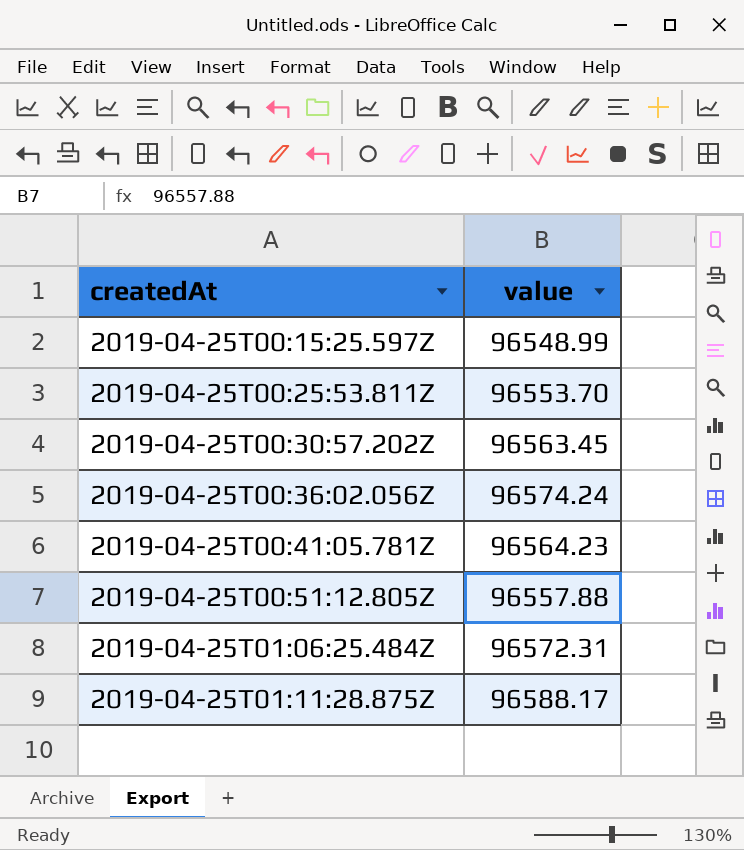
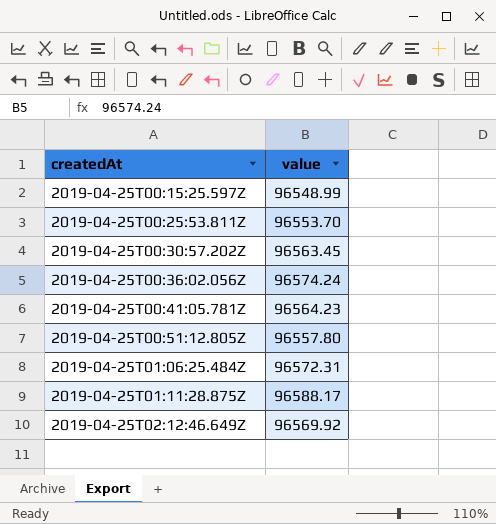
2019-04-25T00:51:12.805Z | value: 96557.88 -> 96557.80
row 2019-04-25T02:12:46.649Z: none -> 96569.92

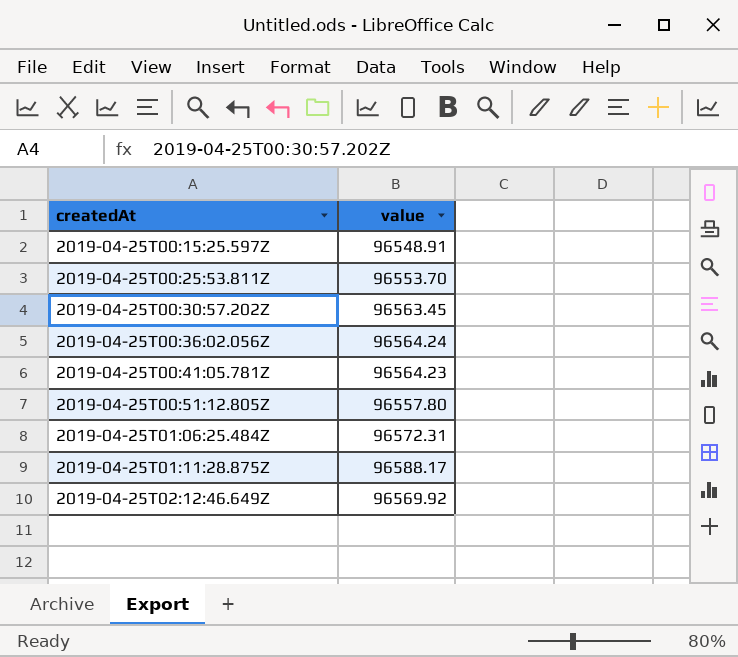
2019-04-25T00:15:25.597Z | value: 96548.99 -> 96548.91
2019-04-25T00:36:02.056Z | value: 96574.24 -> 96564.24

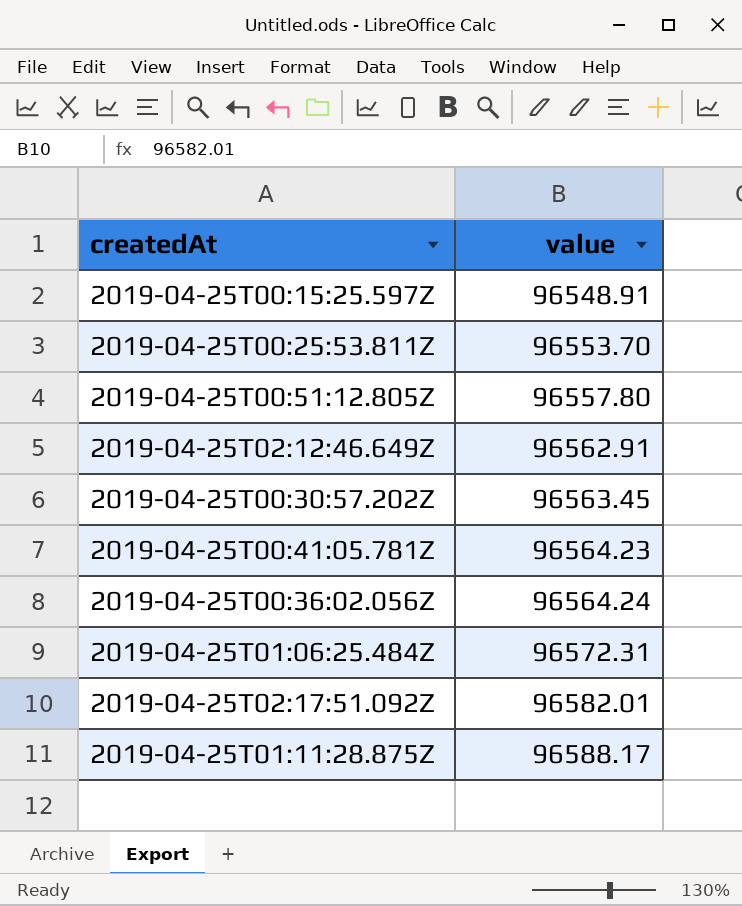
row order: createdAt ascending -> value ascending
2019-04-25T02:12:46.649Z | value: 96569.92 -> 96562.91
row 2019-04-25T02:17:51.092Z: none -> 96582.01

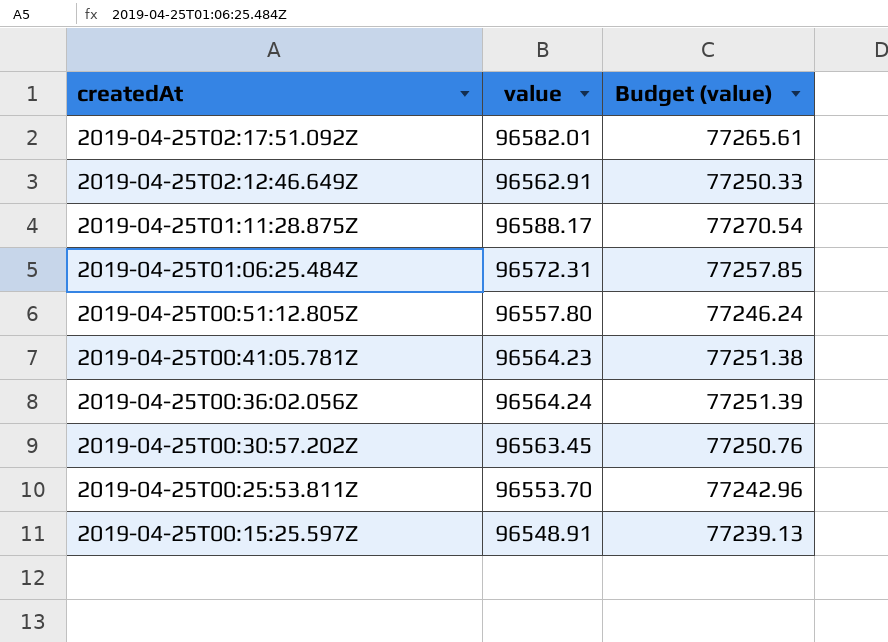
row order: value ascending -> createdAt descending
column Budget (value) | formula: none -> [value] * 0.8

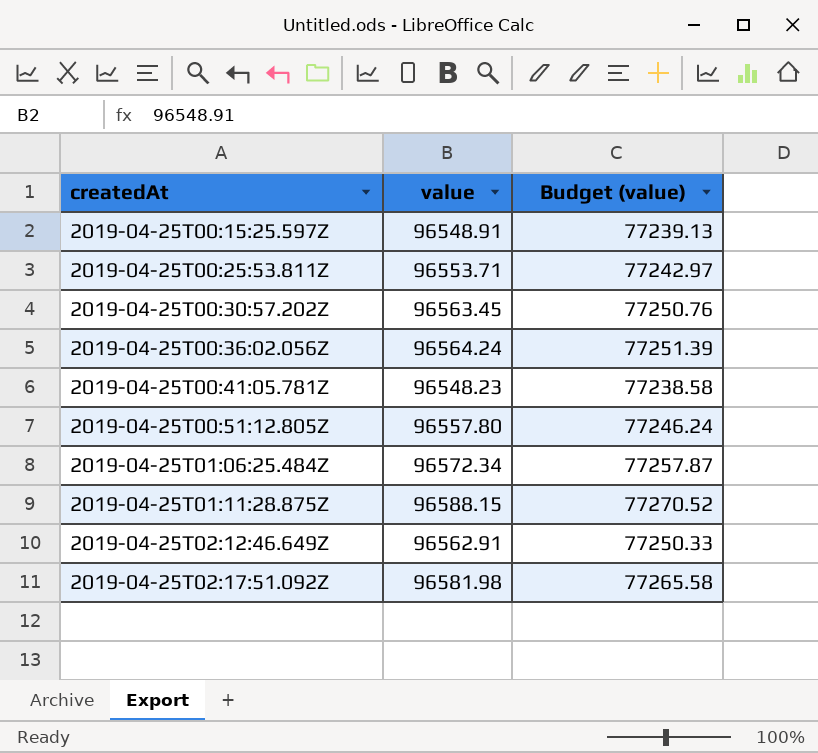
row order: createdAt descending -> createdAt ascending
2019-04-25T00:25:53.811Z | value: 96553.70 -> 96553.71
2019-04-25T00:25:53.811Z | Budget (value): 77242.96 -> 77242.97
2019-04-25T00:41:05.781Z | value: 96564.23 -> 96548.23
2019-04-25T00:41:05.781Z | Budget (value): 77251.38 -> 77238.58
2019-04-25T01:06:25.484Z | value: 96572.31 -> 96572.34
2019-04-25T01:06:25.484Z | Budget (value): 77257.85 -> 77257.87
2019-04-25T01:11:28.875Z | value: 96588.17 -> 96588.15
2019-04-25T01:11:28.875Z | Budget (value): 77270.54 -> 77270.52
2019-04-25T02:17:51.092Z | value: 96582.01 -> 96581.98
2019-04-25T02:17:51.092Z | Budget (value): 77265.61 -> 77265.58

